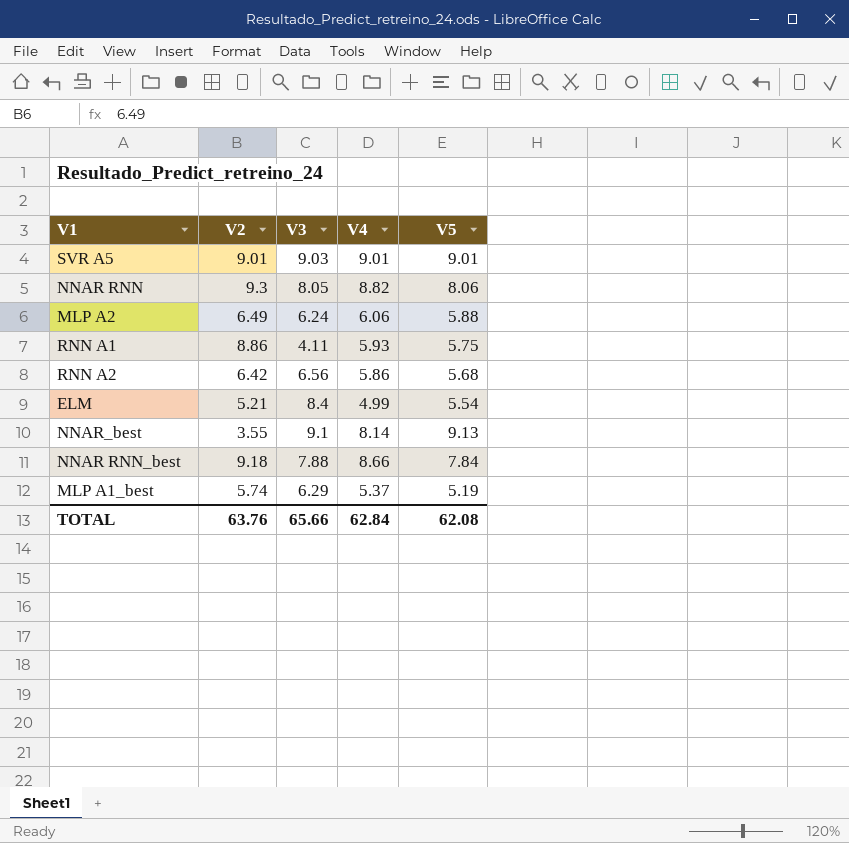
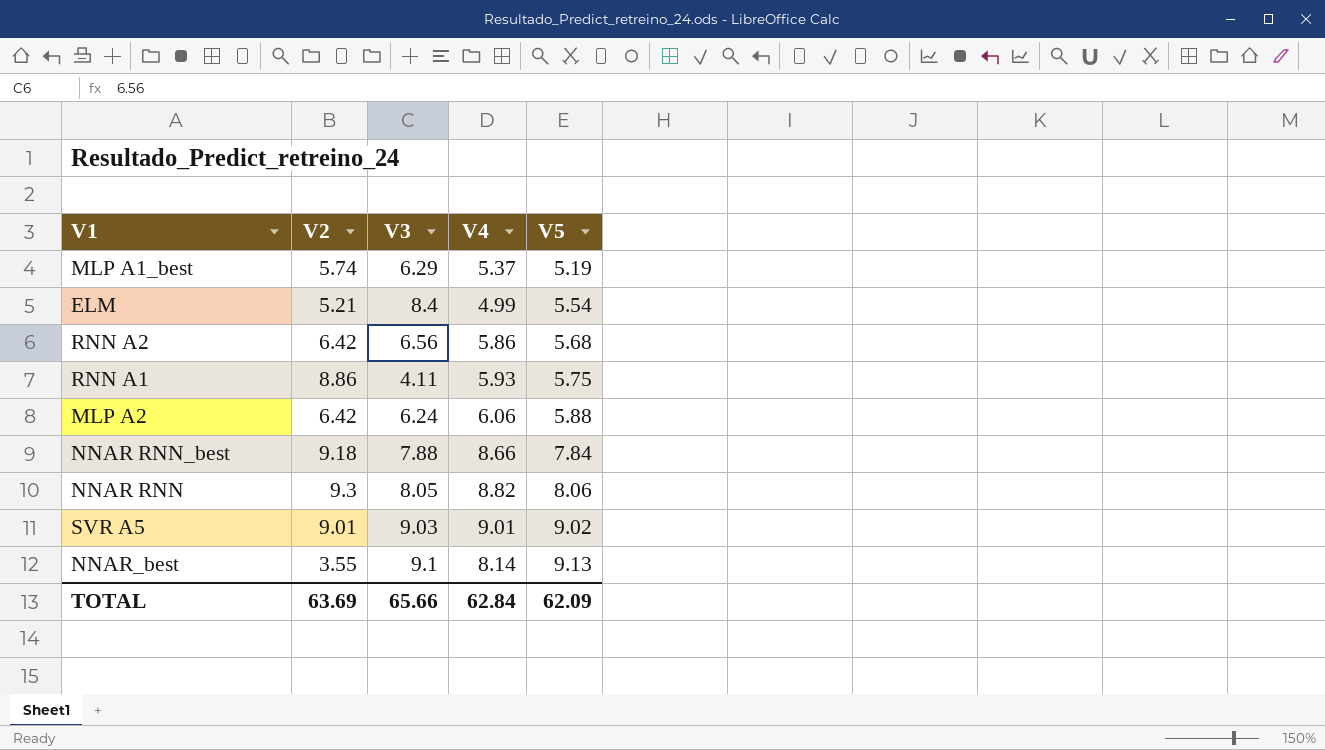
row order: none -> V5 ascending
MLP A2 | V2: 6.49 -> 6.42
SVR A5 | V5: 9.01 -> 9.02
TOTAL | V2: 63.76 -> 63.69
TOTAL | V5: 62.08 -> 62.09

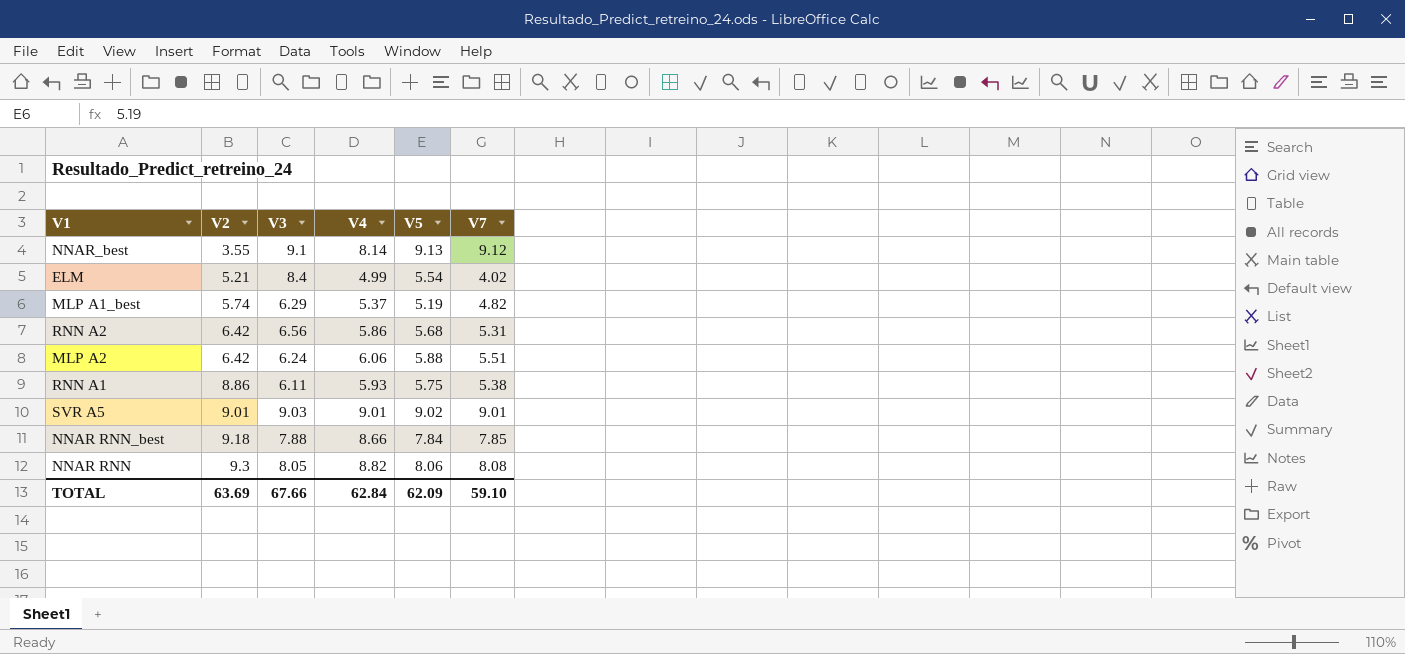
row order: V5 ascending -> V2 ascending
column V7 | position: none -> 6
RNN A1 | V3: 4.11 -> 6.11
TOTAL | V3: 65.66 -> 67.66

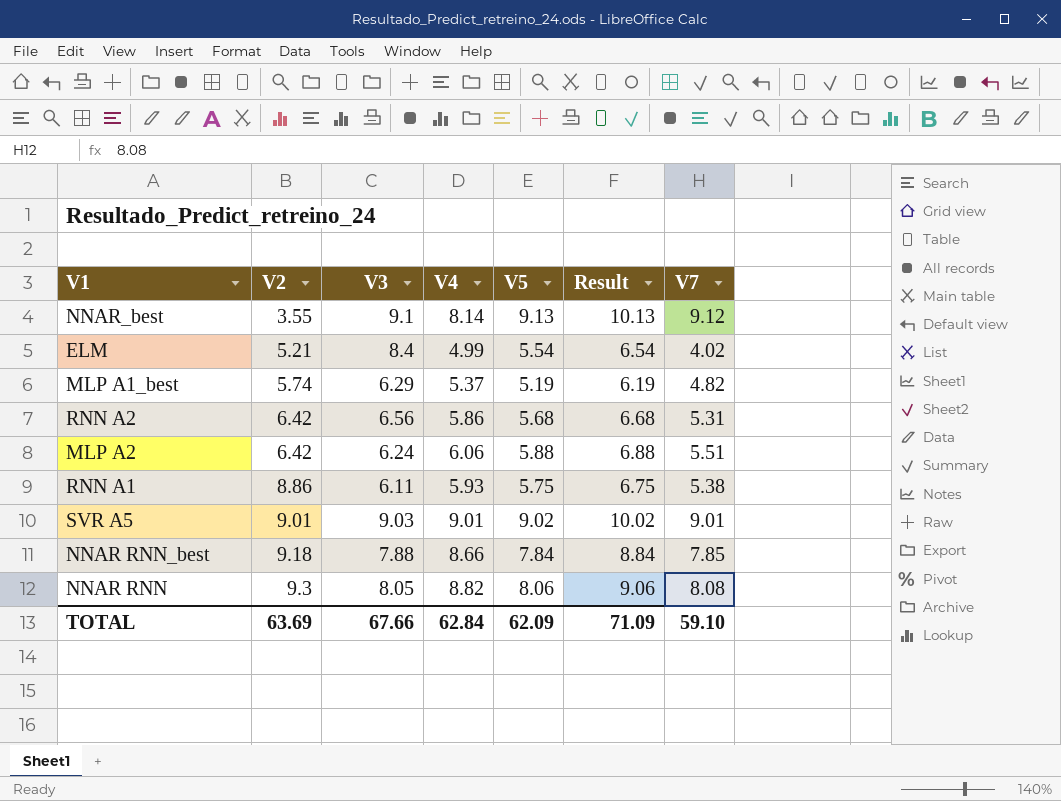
column Result | formula: none -> [V5] + 1

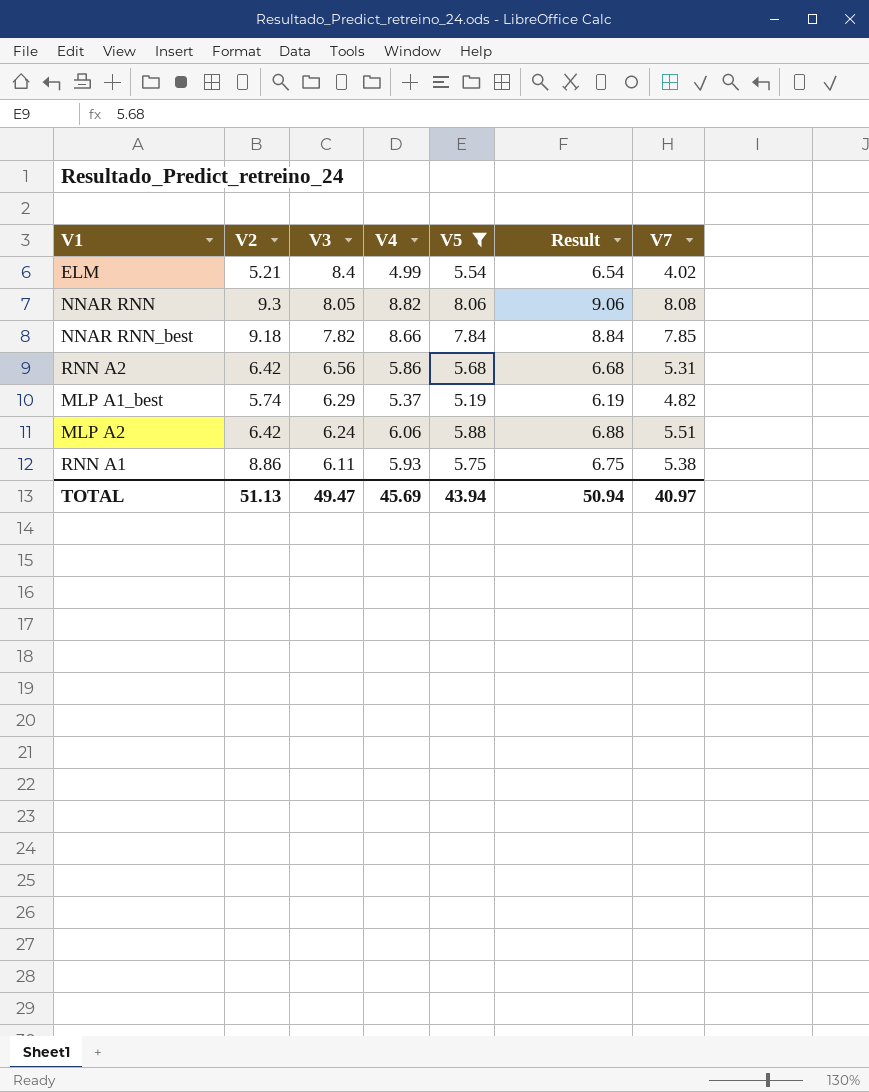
filter: none -> V5 <= 8.06
row order: V2 ascending -> V3 descending
NNAR RNN_best | V3: 7.88 -> 7.82
TOTAL | V2: 63.69 -> 51.13
TOTAL | V3: 67.66 -> 49.47
TOTAL | V4: 62.84 -> 45.69
TOTAL | V5: 62.09 -> 43.94
TOTAL | Result: 71.09 -> 50.94
TOTAL | V7: 59.10 -> 40.97

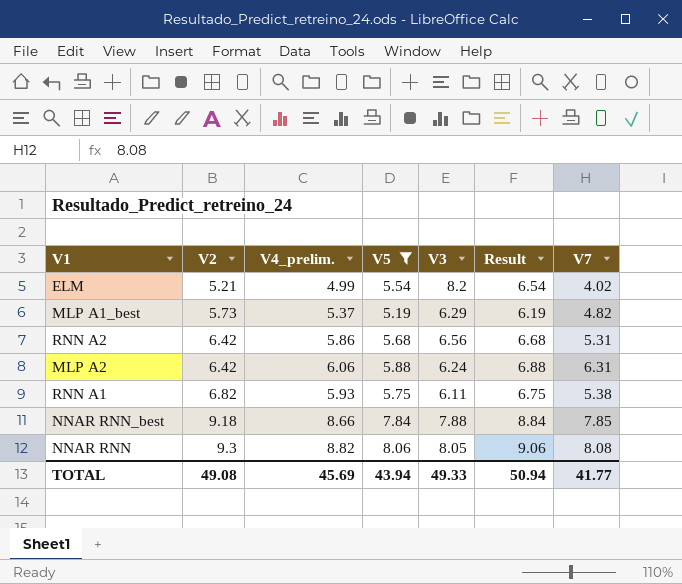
row order: V3 descending -> V2 ascending
column name: V4 -> V4_prelim.
column V3 | position: 3 -> 5
ELM | V3: 8.4 -> 8.2
MLP A1_best | V2: 5.74 -> 5.73
MLP A2 | V7: 5.51 -> 6.31
RNN A1 | V2: 8.86 -> 6.82
NNAR RNN_best | V3: 7.82 -> 7.88
TOTAL | V2: 51.13 -> 49.08
TOTAL | V3: 49.47 -> 49.33
TOTAL | V7: 40.97 -> 41.77

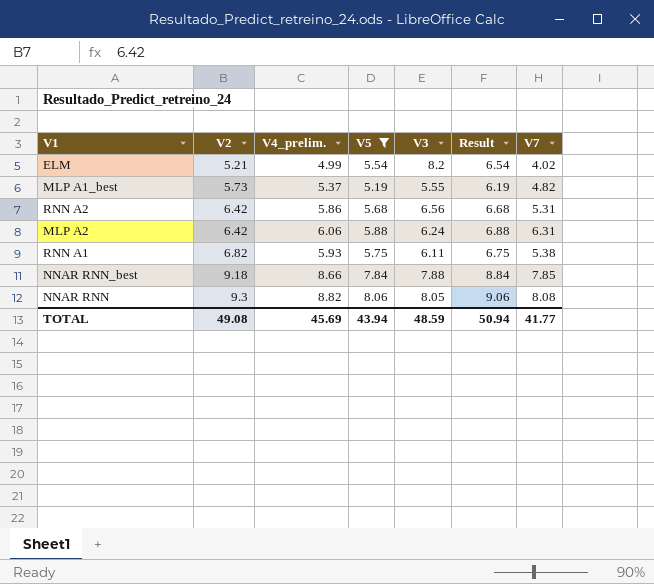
MLP A1_best | V3: 6.29 -> 5.55
TOTAL | V3: 49.33 -> 48.59

